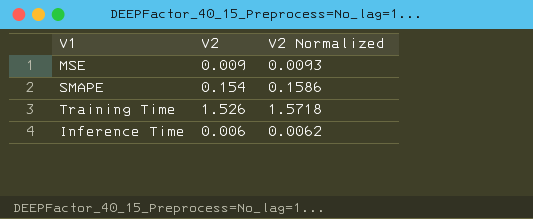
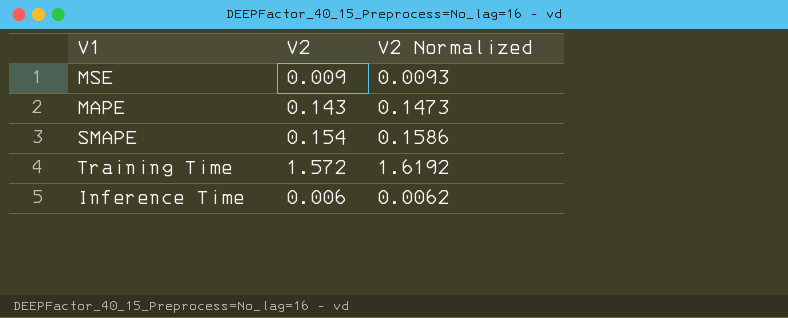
row MAPE: none -> 0.143 | 0.1473
Training Time | V2: 1.526 -> 1.572
Training Time | V2 Normalized: 1.5718 -> 1.6192

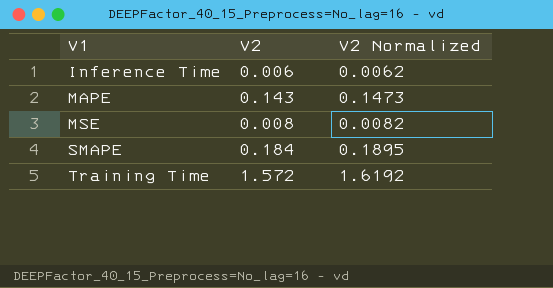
row order: none -> V1 ascending
MSE | V2: 0.009 -> 0.008
MSE | V2 Normalized: 0.0093 -> 0.0082
SMAPE | V2: 0.154 -> 0.184
SMAPE | V2 Normalized: 0.1586 -> 0.1895

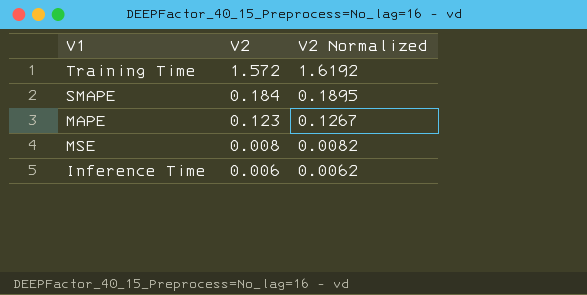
row order: V1 ascending -> V2 descending
MAPE | V2: 0.143 -> 0.123
MAPE | V2 Normalized: 0.1473 -> 0.1267

